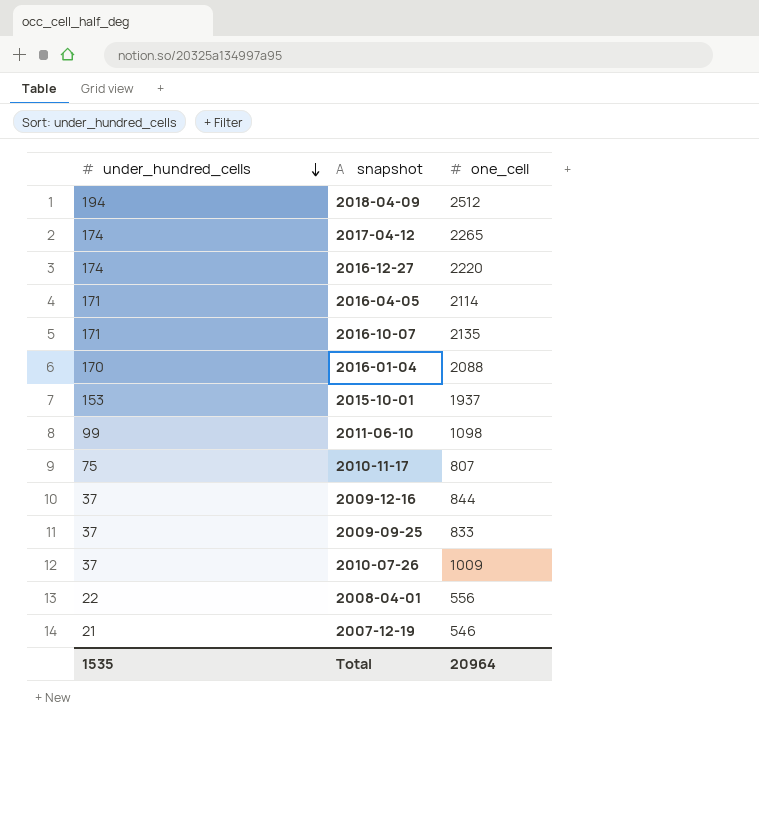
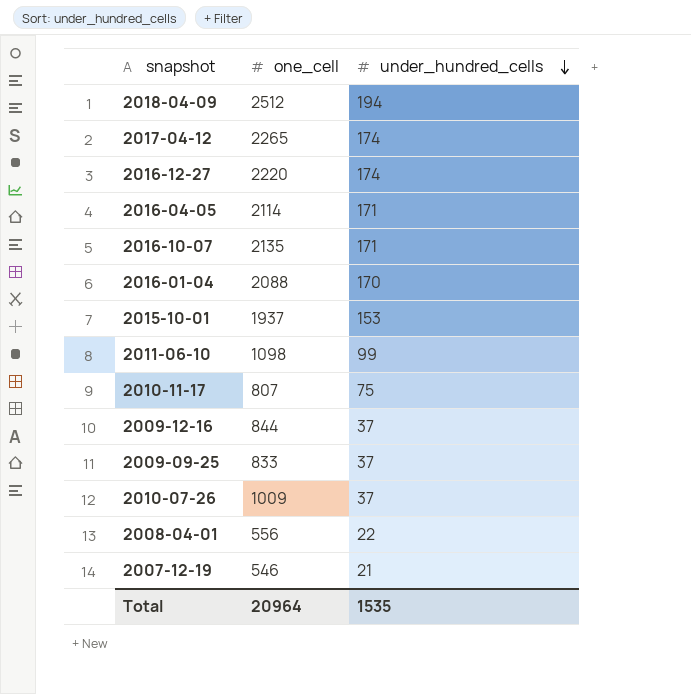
column under_hundred_cells | position: 1 -> 3

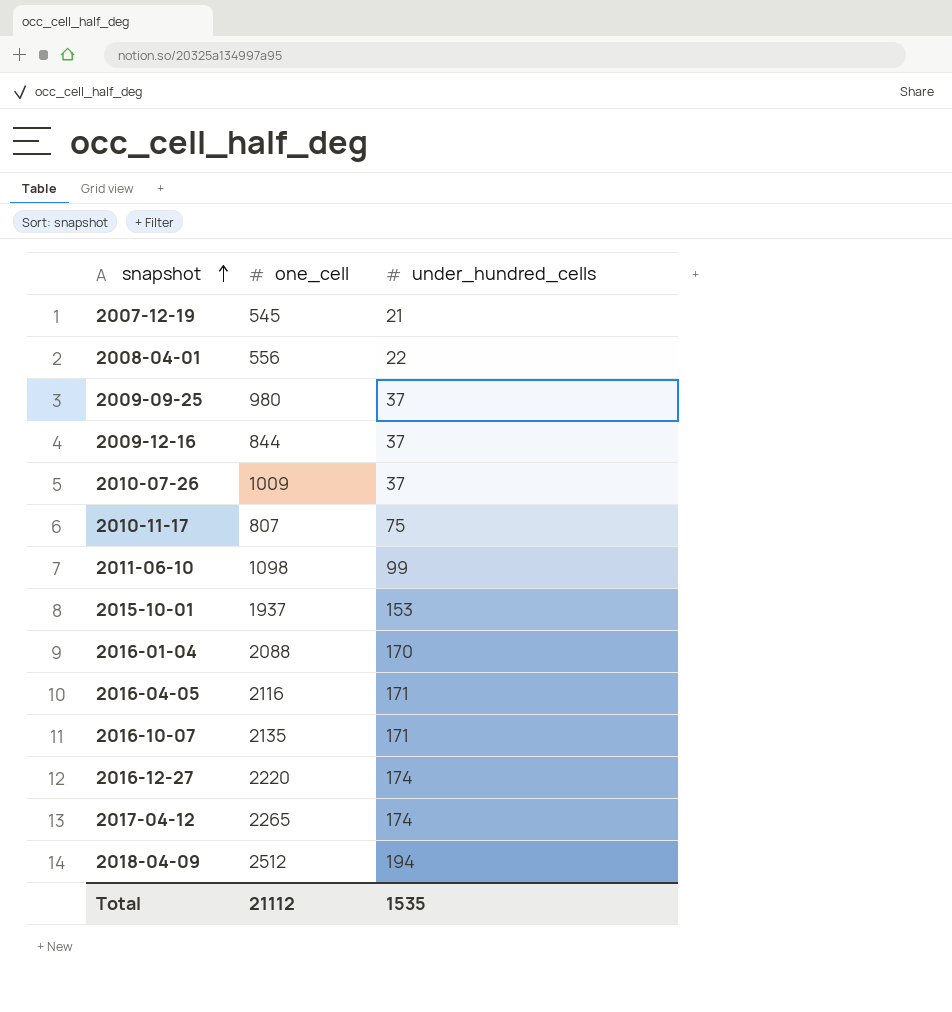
row order: under_hundred_cells descending -> snapshot ascending
2007-12-19 | one_cell: 546 -> 545
2009-09-25 | one_cell: 833 -> 980
2016-04-05 | one_cell: 2114 -> 2116
Total | one_cell: 20964 -> 21112

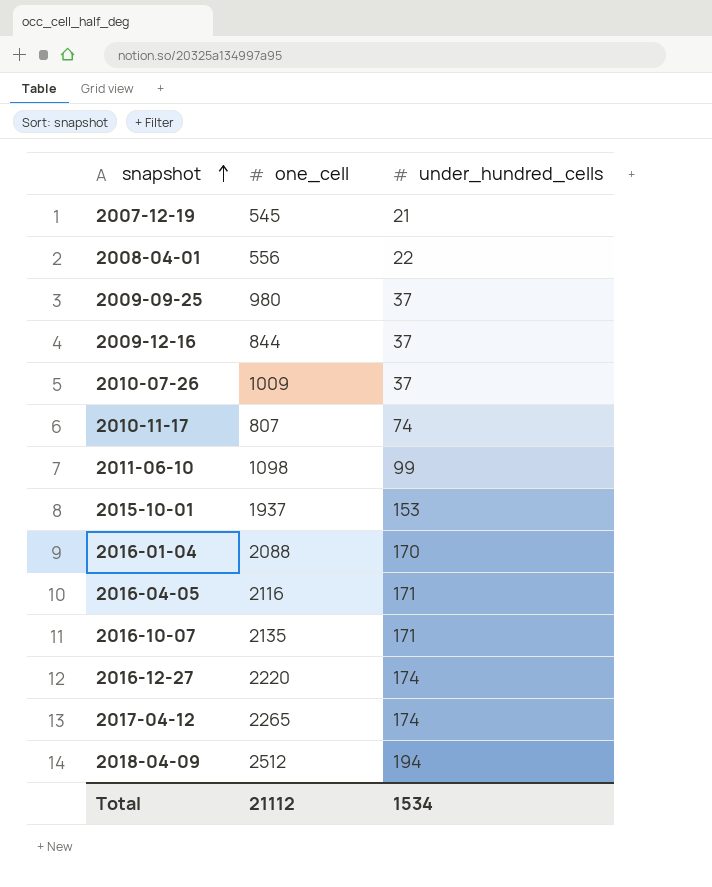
2010-11-17 | under_hundred_cells: 75 -> 74
Total | under_hundred_cells: 1535 -> 1534

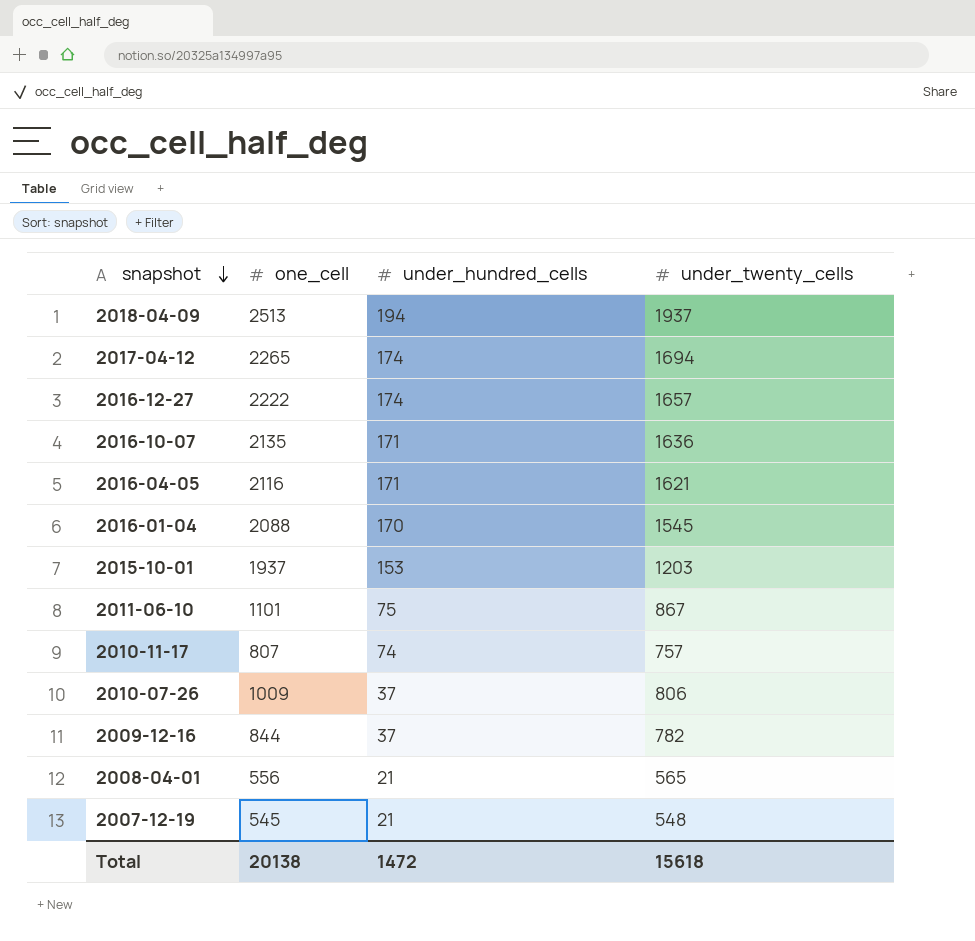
row order: snapshot ascending -> snapshot descending
column under_twenty_cells | position: none -> 4
row 2009-09-25: 980 | 37 -> none
2018-04-09 | one_cell: 2512 -> 2513
2016-12-27 | one_cell: 2220 -> 2222
2011-06-10 | one_cell: 1098 -> 1101
2011-06-10 | under_hundred_cells: 99 -> 75
2008-04-01 | under_hundred_cells: 22 -> 21
Total | one_cell: 21112 -> 20138
Total | under_hundred_cells: 1534 -> 1472

